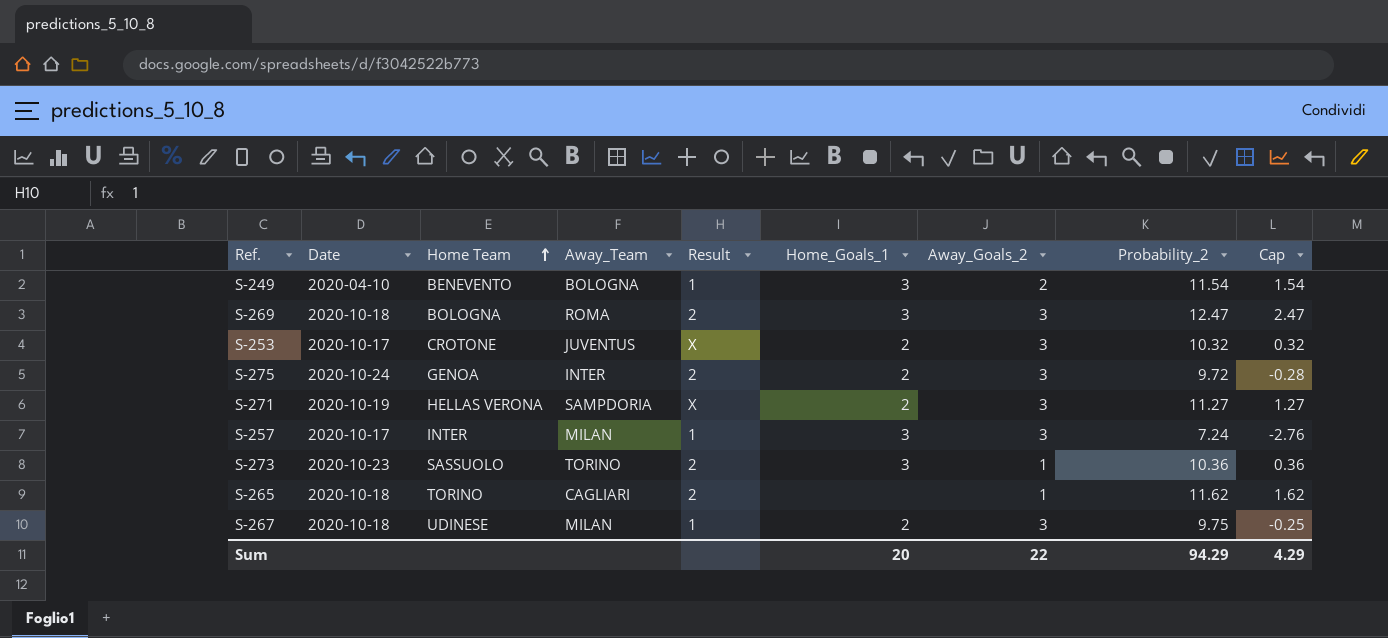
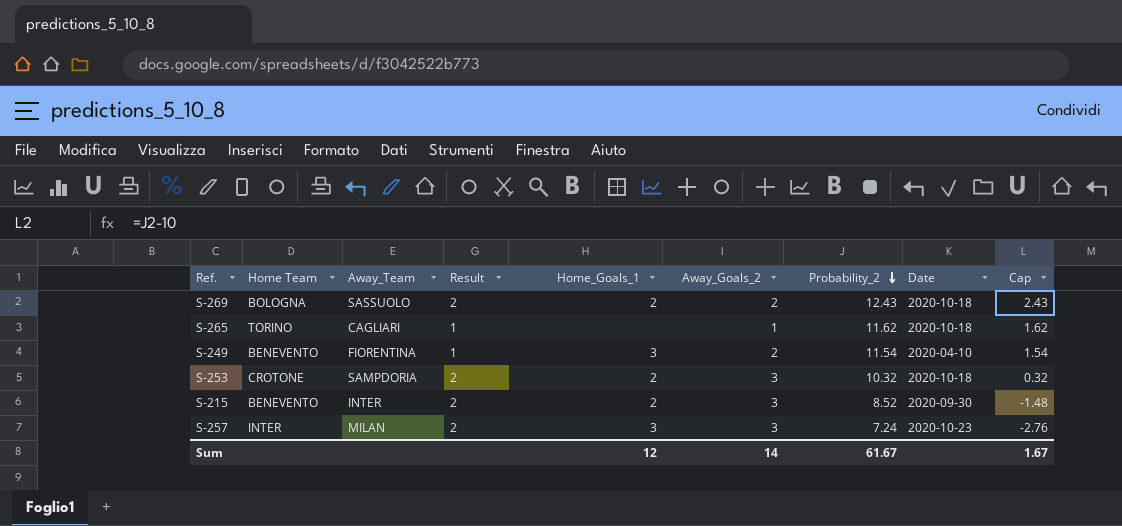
row order: Home Team ascending -> Probability_2 descending
column Date | position: 2 -> 8
row S-275: 2020-10-24 | GENOA | INTER | 2 | 2 | 3 | 9.72 | -0.28 -> none
row S-271: 2020-10-19 | HELLAS VERONA | SAMPDORIA | X | 2 | 3 | 11.27 | 1.27 -> none
row S-273: 2020-10-23 | SASSUOLO | TORINO | 2 | 3 | 1 | 10.36 | 0.36 -> none
row S-267: 2020-10-18 | UDINESE | MILAN | 1 | 2 | 3 | 9.75 | -0.25 -> none
S-269 | Away_Team: ROMA -> SASSUOLO
S-269 | Home_Goals_1: 3 -> 2
S-269 | Away_Goals_2: 3 -> 2
S-269 | Probability_2: 12.47 -> 12.43
S-269 | Cap: 2.47 -> 2.43
S-265 | Result: 2 -> 1
S-249 | Away_Team: BOLOGNA -> FIORENTINA
S-253 | Away_Team: JUVENTUS -> SAMPDORIA
S-253 | Result: X -> 2
S-253 | Date: 2020-10-17 -> 2020-10-18
row S-215: none -> BENEVENTO | INTER | 2 | 2 | 3 | 8.52 | 2020-09-30 | -1.48
S-257 | Result: 1 -> 2
S-257 | Date: 2020-10-17 -> 2020-10-23
Sum | Home_Goals_1: 20 -> 12
Sum | Away_Goals_2: 22 -> 14
Sum | Probability_2: 94.29 -> 61.67
Sum | Cap: 4.29 -> 1.67

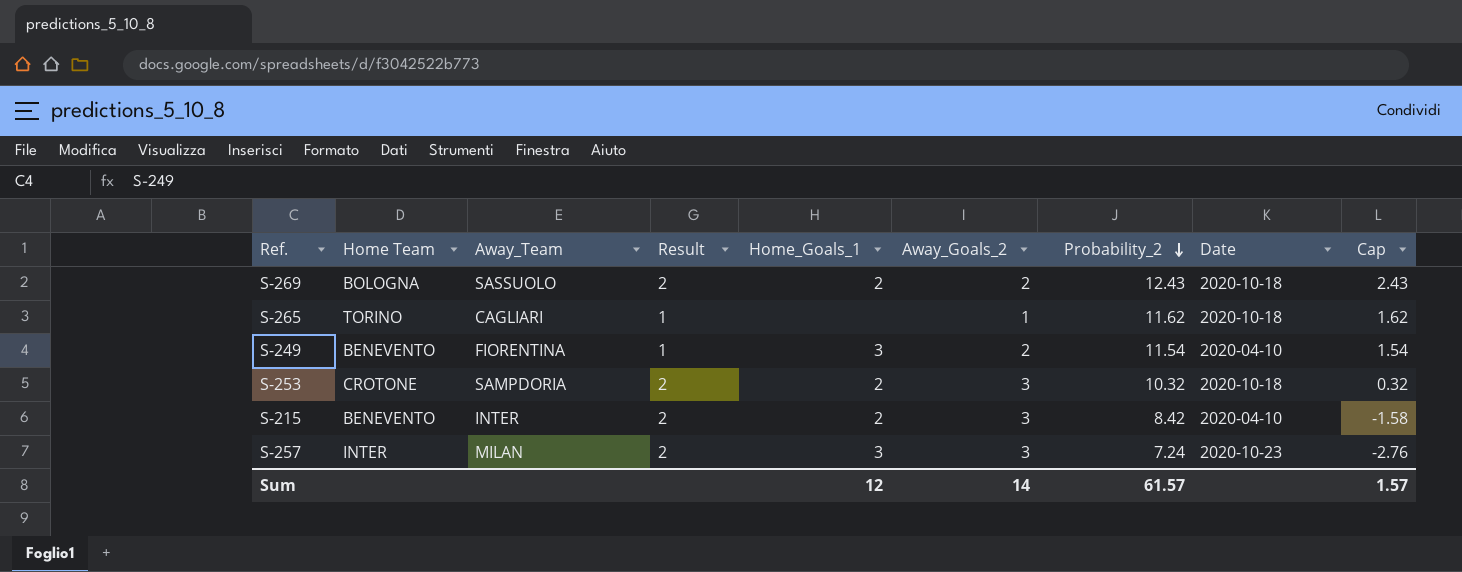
S-215 | Probability_2: 8.52 -> 8.42
S-215 | Date: 2020-09-30 -> 2020-04-10
S-215 | Cap: -1.48 -> -1.58
Sum | Probability_2: 61.67 -> 61.57
Sum | Cap: 1.67 -> 1.57

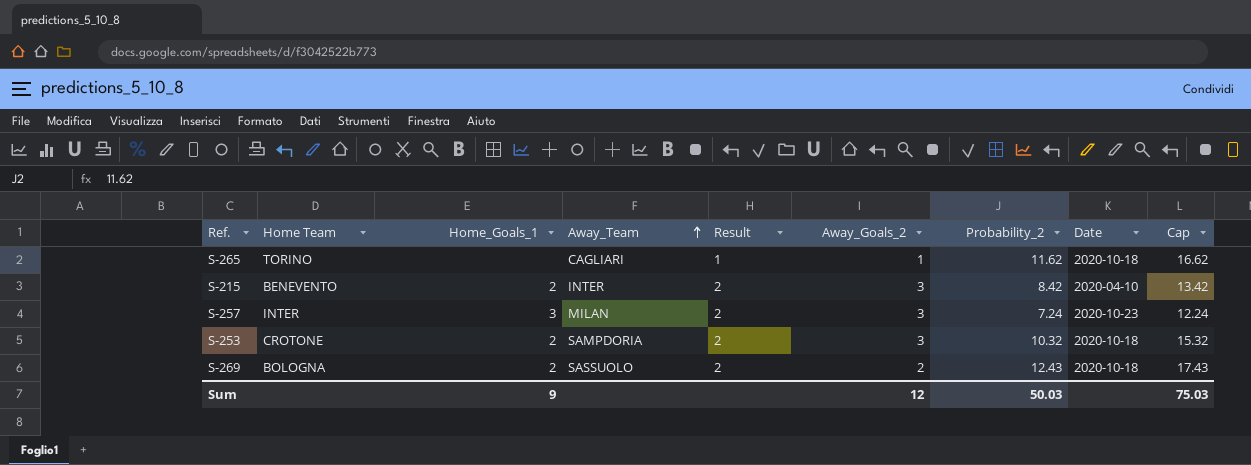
row order: Probability_2 descending -> Away_Team ascending
column Home_Goals_1 | position: 5 -> 3
column Cap | formula: [Probability_2] - 10 -> [Probability_2] + 5
row S-249: BENEVENTO | FIORENTINA | 1 | 3 | 2 | 11.54 | 2020-04-10 | 1.54 -> none
Sum | Home_Goals_1: 12 -> 9
Sum | Away_Goals_2: 14 -> 12
Sum | Probability_2: 61.57 -> 50.03
Sum | Cap: 1.57 -> 75.03

